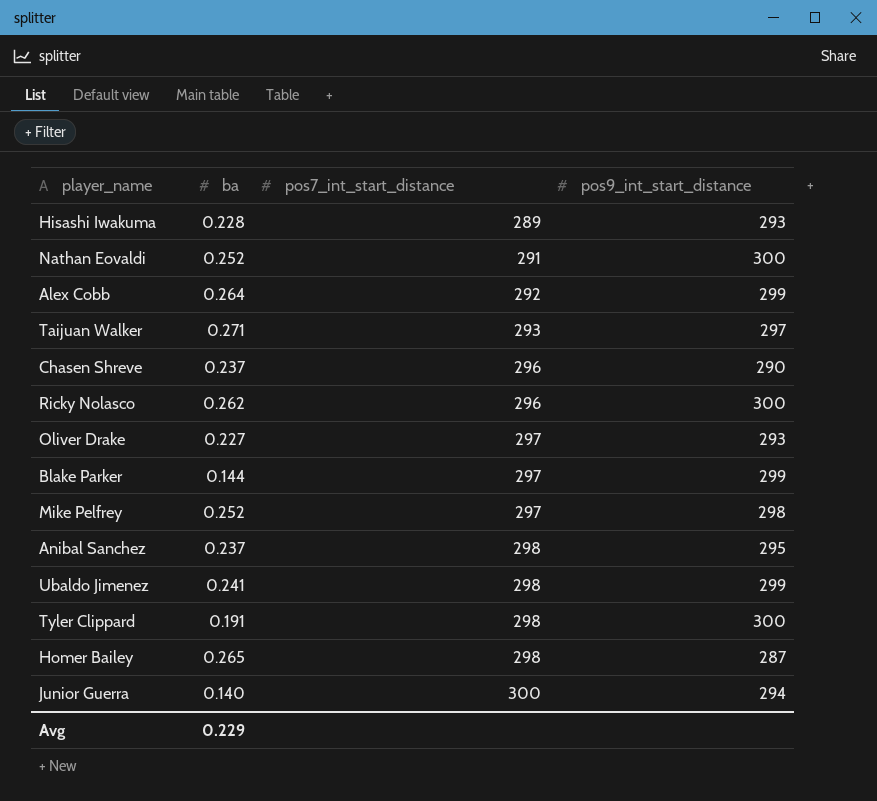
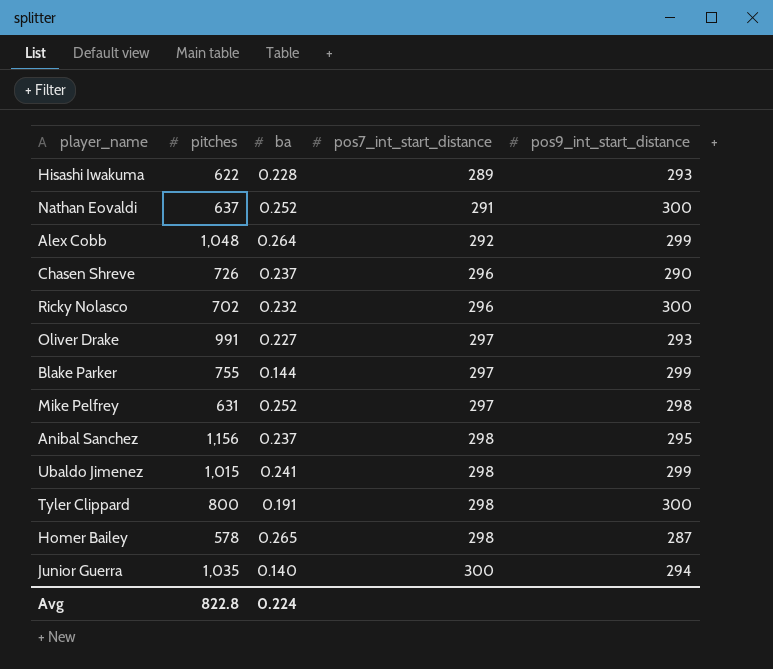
column pitches | position: none -> 2
row Taijuan Walker: 0.271 | 293 | 297 -> none
Ricky Nolasco | ba: 0.262 -> 0.232
Avg | ba: 0.229 -> 0.224

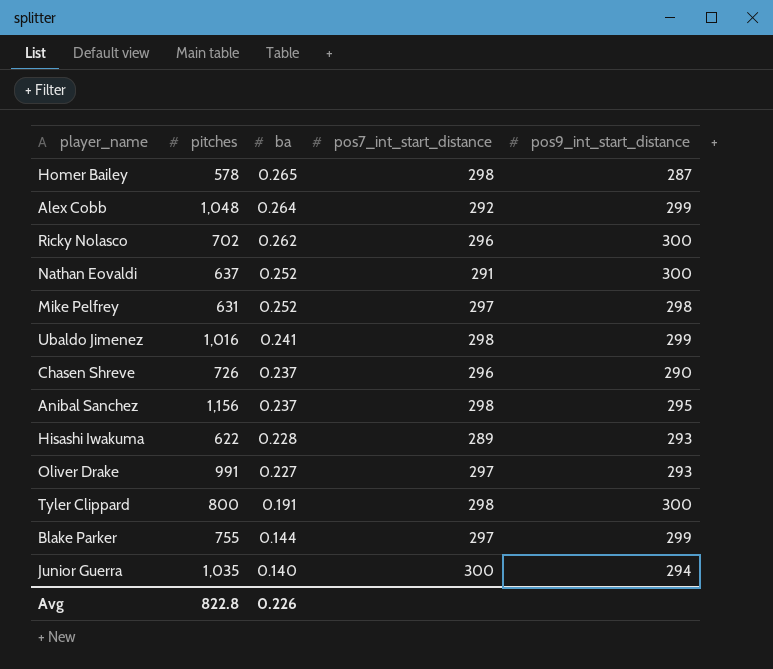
row order: pos7_int_start_distance ascending -> ba descending
Ricky Nolasco | ba: 0.232 -> 0.262
Ubaldo Jimenez | pitches: 1,015 -> 1,016
Avg | ba: 0.224 -> 0.226

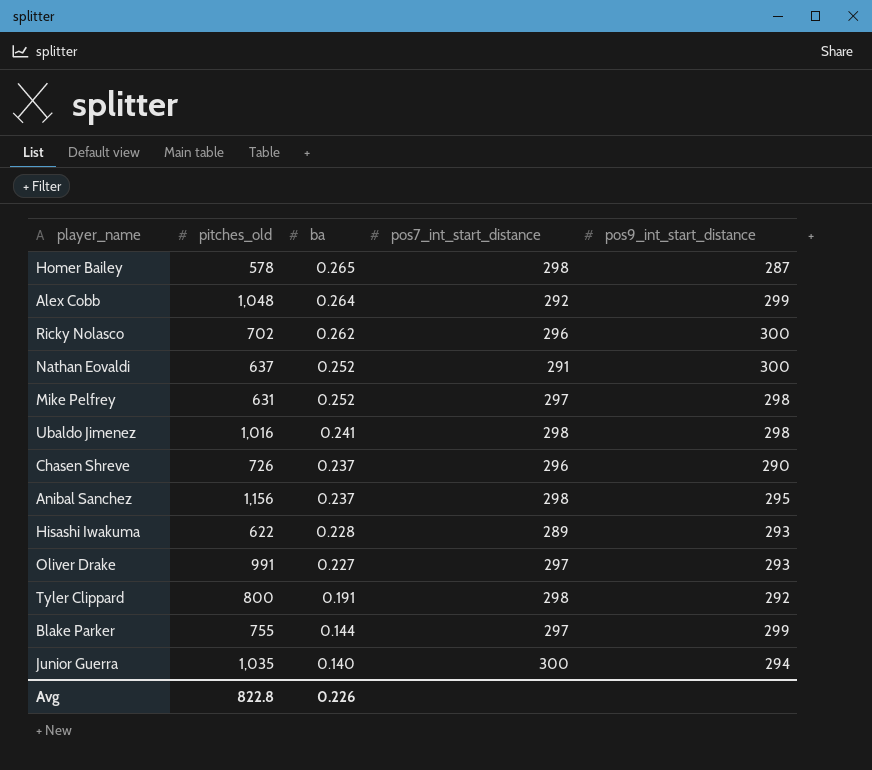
column name: pitches -> pitches_old
Ubaldo Jimenez | pos9_int_start_distance: 299 -> 298
Tyler Clippard | pos9_int_start_distance: 300 -> 292

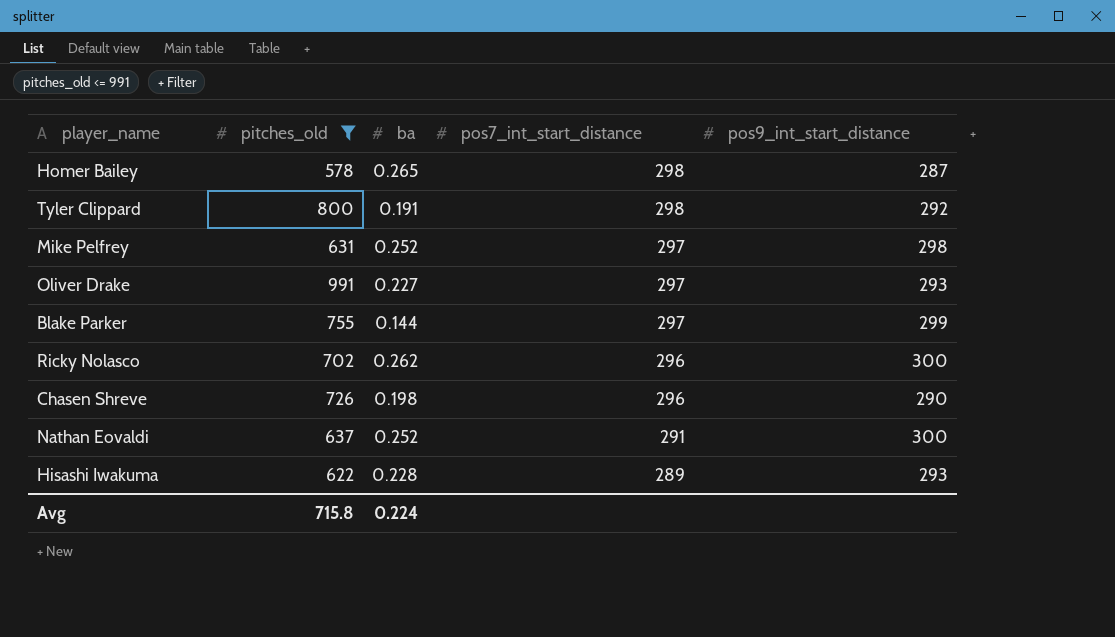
filter: none -> pitches_old <= 991
row order: ba descending -> pos7_int_start_distance descending
Chasen Shreve | ba: 0.237 -> 0.198
Avg | pitches_old: 822.8 -> 715.8
Avg | ba: 0.226 -> 0.224

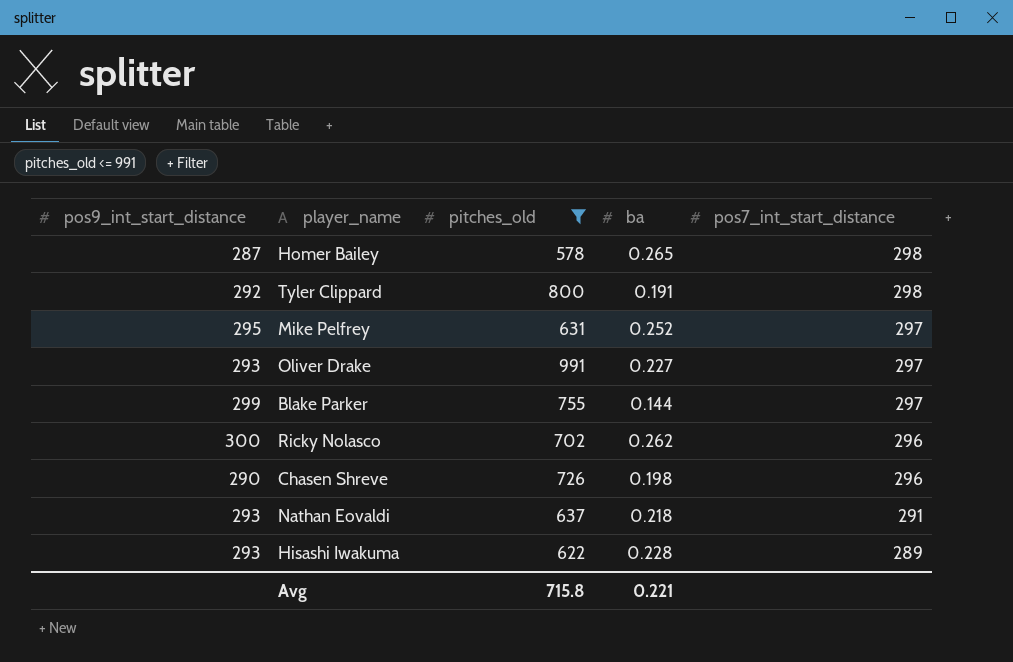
column pos9_int_start_distance | position: 5 -> 1
Mike Pelfrey | pos9_int_start_distance: 298 -> 295
Nathan Eovaldi | pos9_int_start_distance: 300 -> 293
Nathan Eovaldi | ba: 0.252 -> 0.218
Avg | ba: 0.224 -> 0.221

